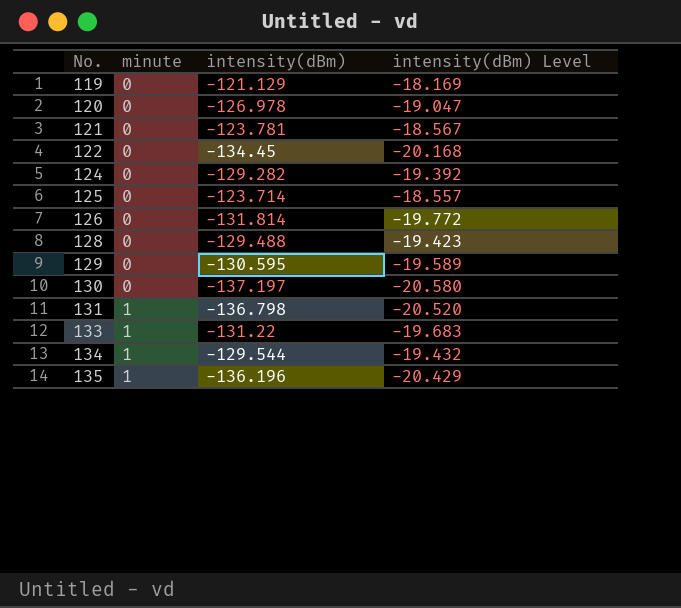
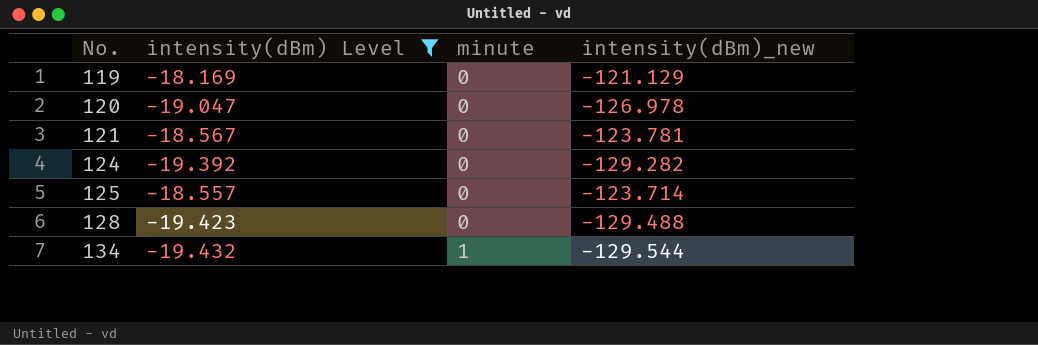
filter: none -> intensity(dBm) Level >= -19.432
column intensity(dBm) Level | position: 4 -> 2
column name: intensity(dBm) -> intensity(dBm)_new

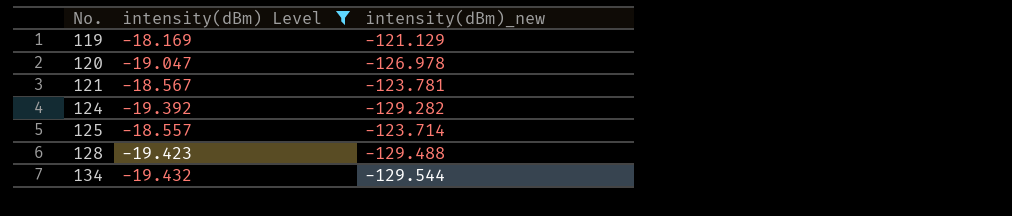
column minute | position: 3 -> none

